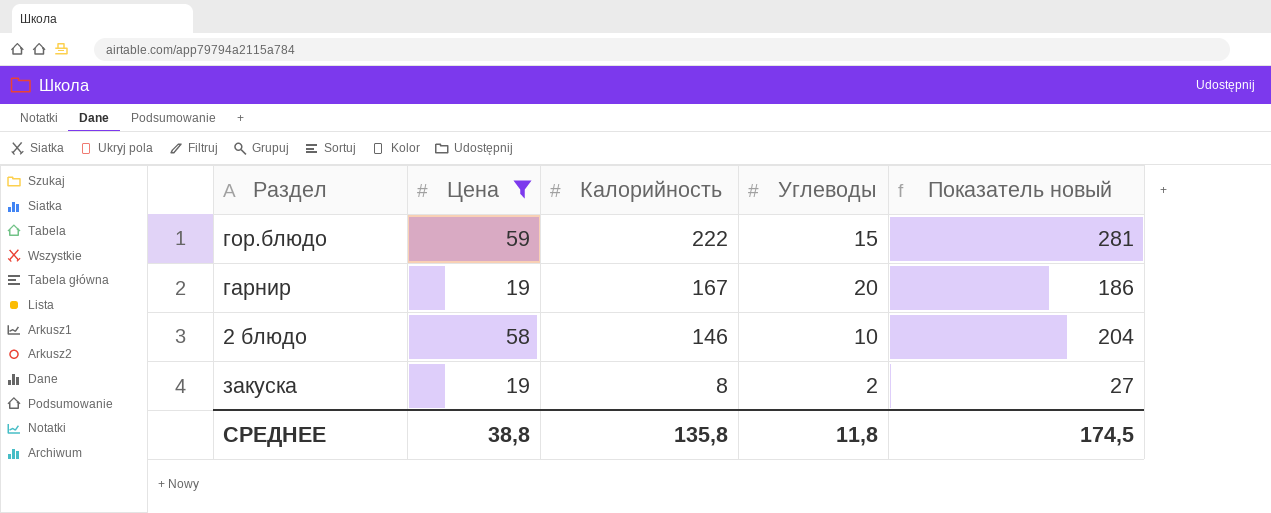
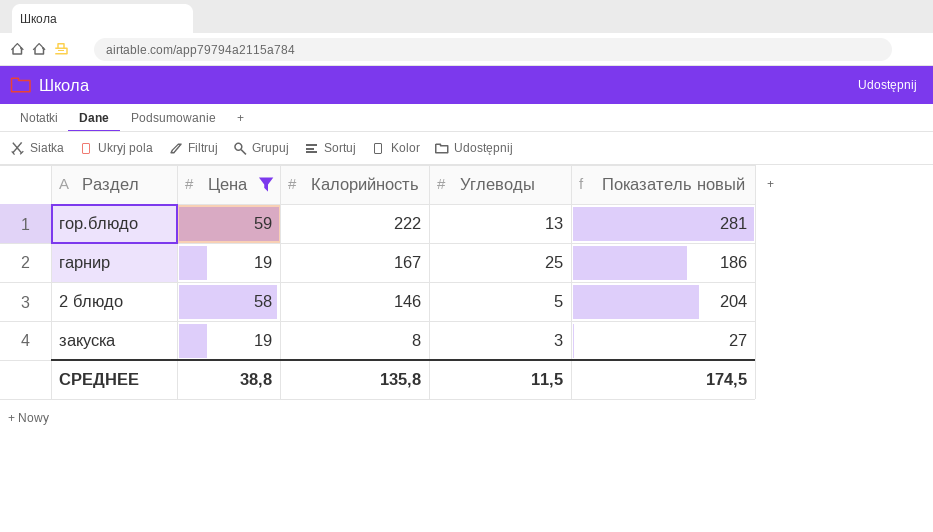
гор.блюдо | Углеводы: 15 -> 13
гарнир | Углеводы: 20 -> 25
2 блюдо | Углеводы: 10 -> 5
закуска | Углеводы: 2 -> 3
СРЕДНЕЕ | Углеводы: 11,8 -> 11,5

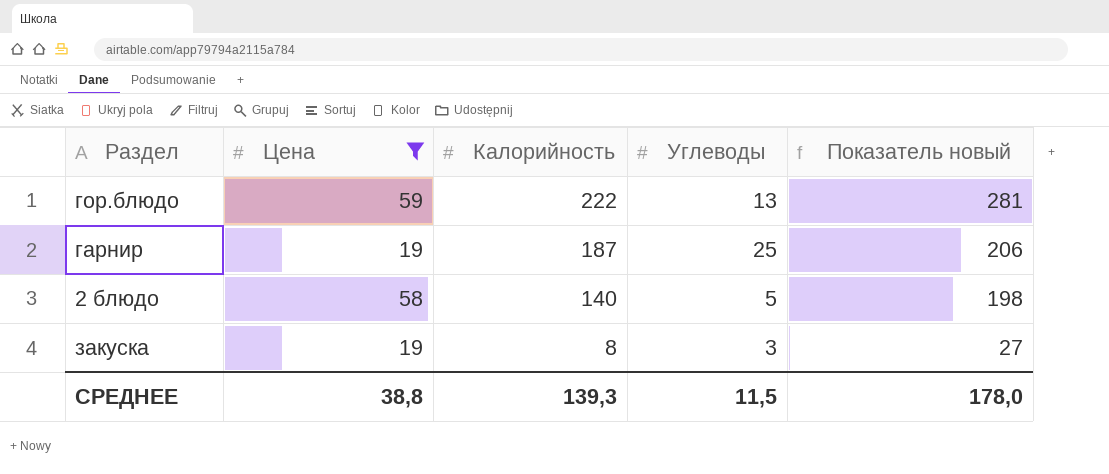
гарнир | Калорийность: 167 -> 187
гарнир | Показатель новый: 186 -> 206
2 блюдо | Калорийность: 146 -> 140
2 блюдо | Показатель новый: 204 -> 198
СРЕДНЕЕ | Калорийность: 135,8 -> 139,3
СРЕДНЕЕ | Показатель новый: 174,5 -> 178,0

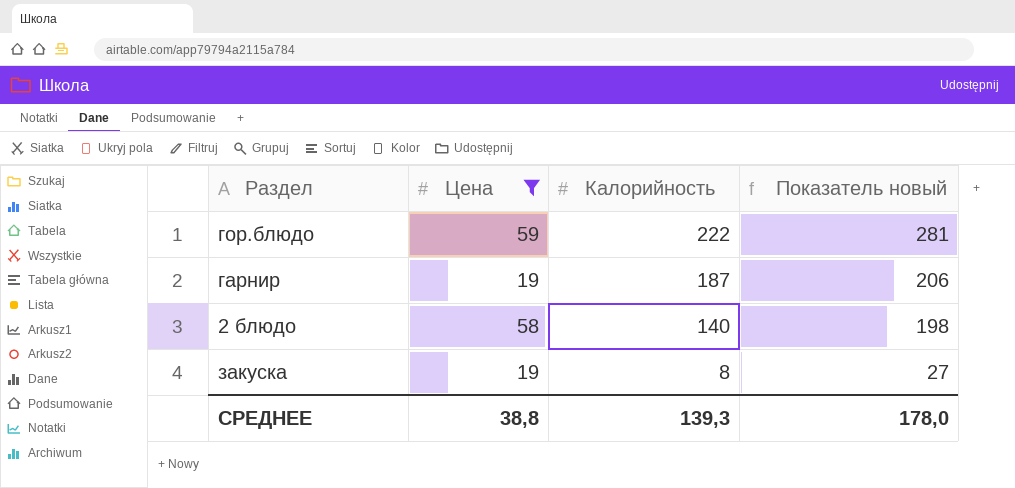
column Углеводы | position: 4 -> none

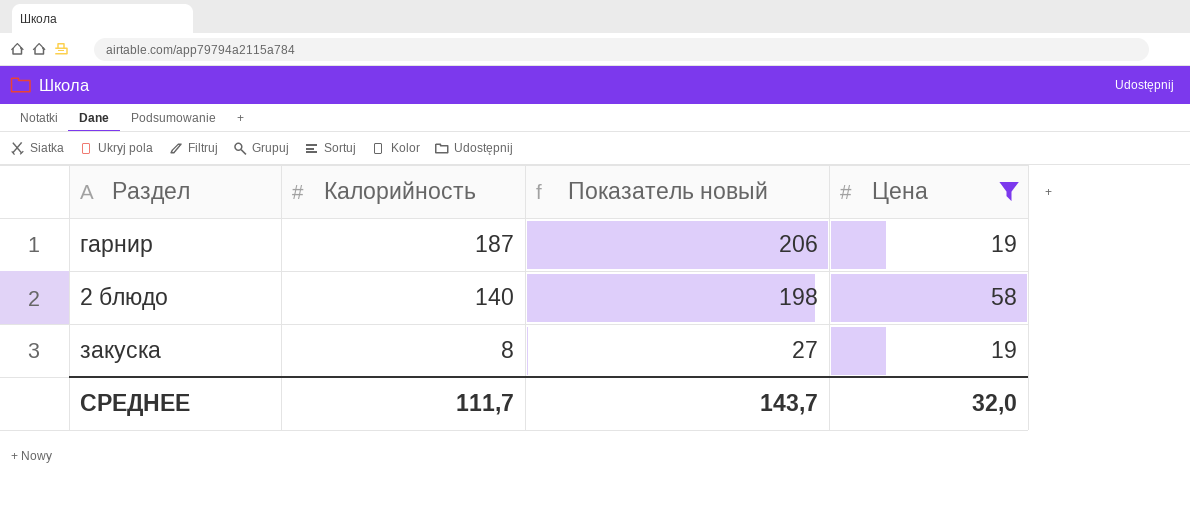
column Цена | position: 2 -> 4
row гор.блюдо: 59 | 222 | 281 -> none
СРЕДНЕЕ | Калорийность: 139,3 -> 111,7
СРЕДНЕЕ | Показатель новый: 178,0 -> 143,7
СРЕДНЕЕ | Цена: 38,8 -> 32,0

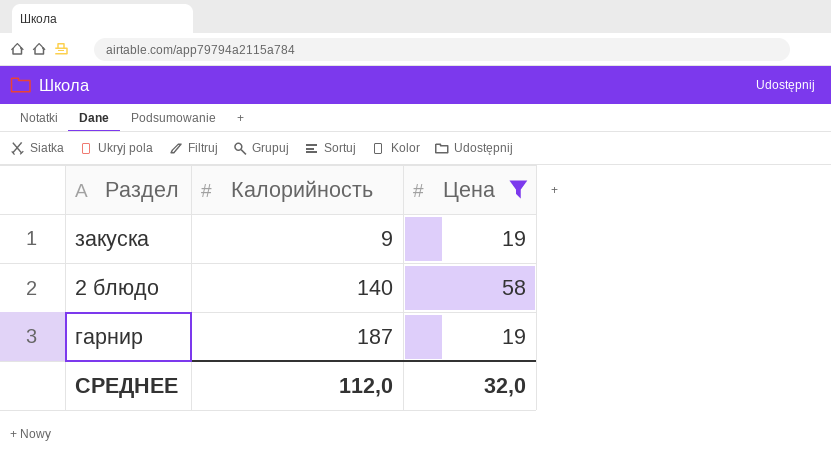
row order: Калорийность descending -> Калорийность ascending
column Показатель новый | formula: [Калорийность] + [Цена] -> none
закуска | Калорийность: 8 -> 9
СРЕДНЕЕ | Калорийность: 111,7 -> 112,0

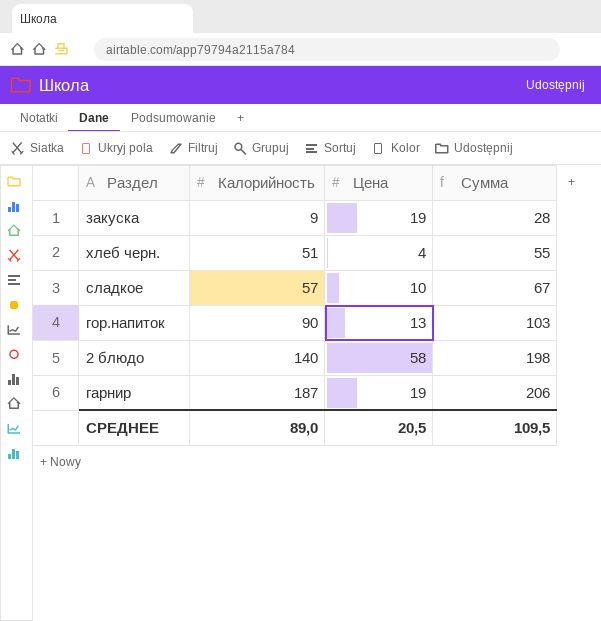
filter: Цена >= 19 -> none
column Сумма | formula: none -> [Калорийность] + [Цена]
СРЕДНЕЕ | Калорийность: 112,0 -> 89,0
СРЕДНЕЕ | Цена: 32,0 -> 20,5

